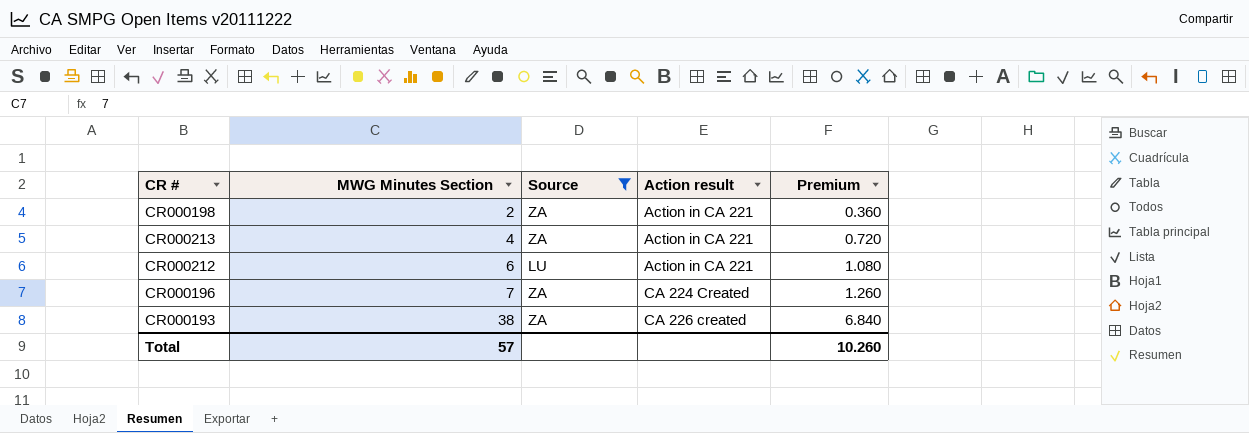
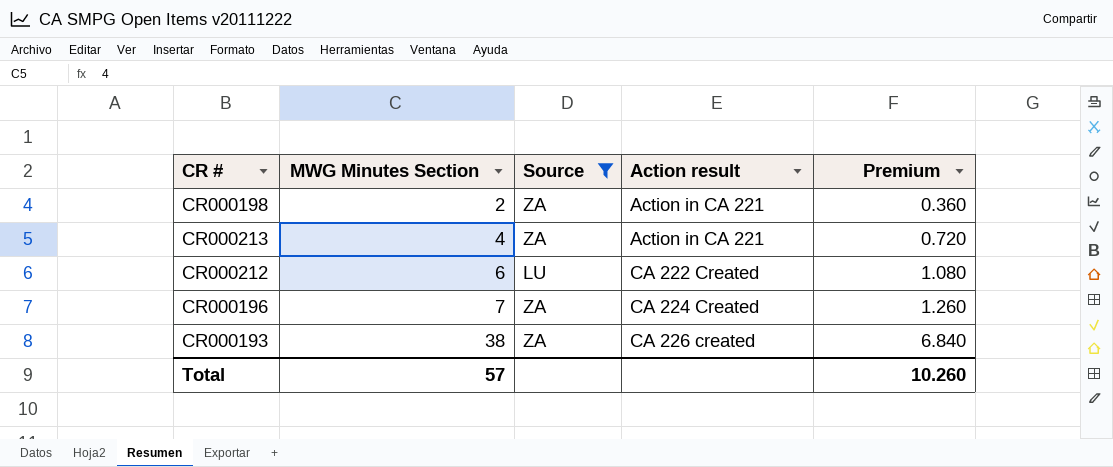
CR000212 | Action result: Action in CA 221 -> CA 222 Created

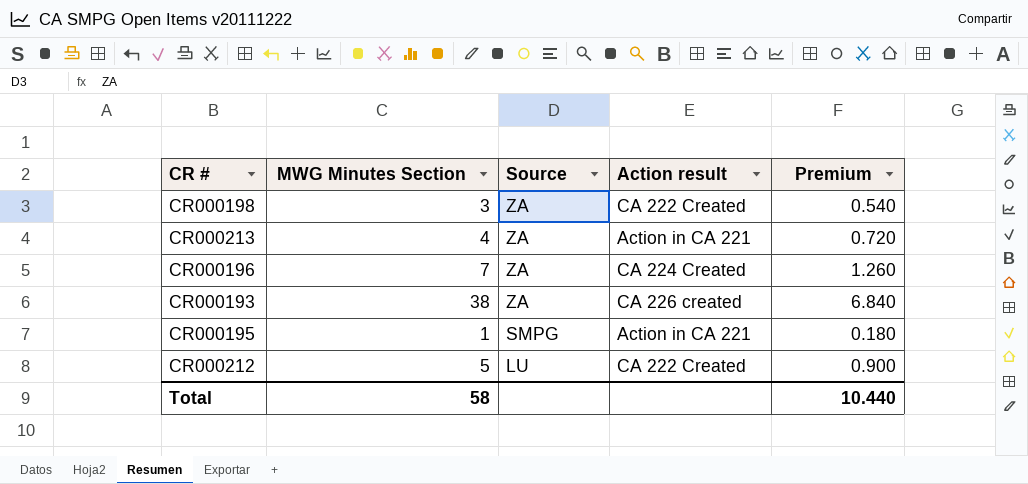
filter: Source != SMPG -> none
row order: MWG Minutes Section ascending -> Source descending
CR000198 | MWG Minutes Section: 2 -> 3
CR000198 | Action result: Action in CA 221 -> CA 222 Created
CR000198 | Premium: 0.360 -> 0.540
CR000212 | MWG Minutes Section: 6 -> 5
CR000212 | Premium: 1.080 -> 0.900
Total | MWG Minutes Section: 57 -> 58
Total | Premium: 10.260 -> 10.440

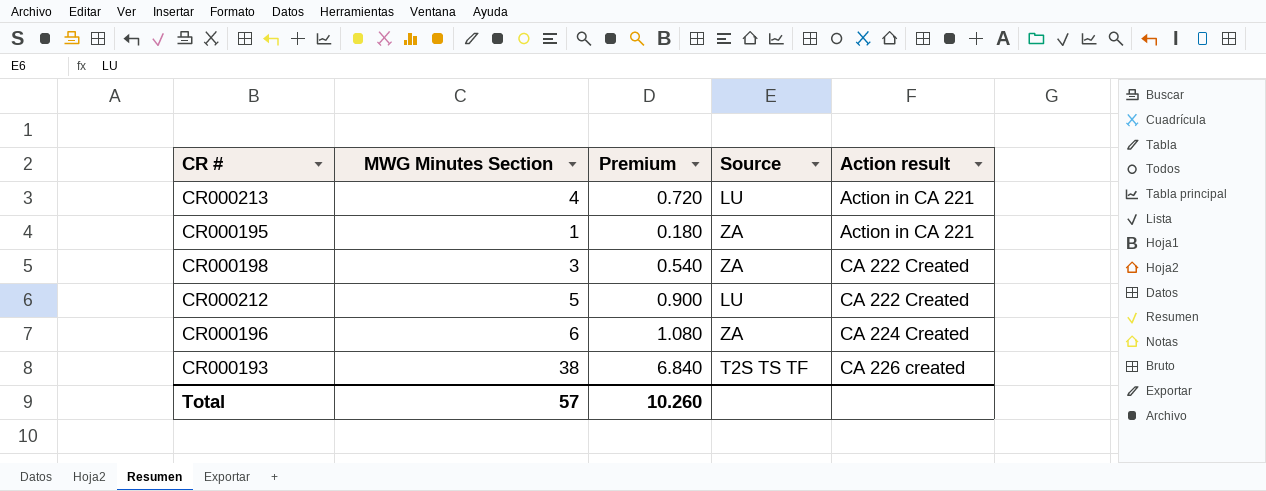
row order: Source descending -> Action result ascending
column Premium | position: 5 -> 3
CR000213 | Source: ZA -> LU
CR000195 | Source: SMPG -> ZA
CR000196 | MWG Minutes Section: 7 -> 6
CR000196 | Premium: 1.260 -> 1.080
CR000193 | Source: ZA -> T2S TS TF
Total | MWG Minutes Section: 58 -> 57
Total | Premium: 10.440 -> 10.260

